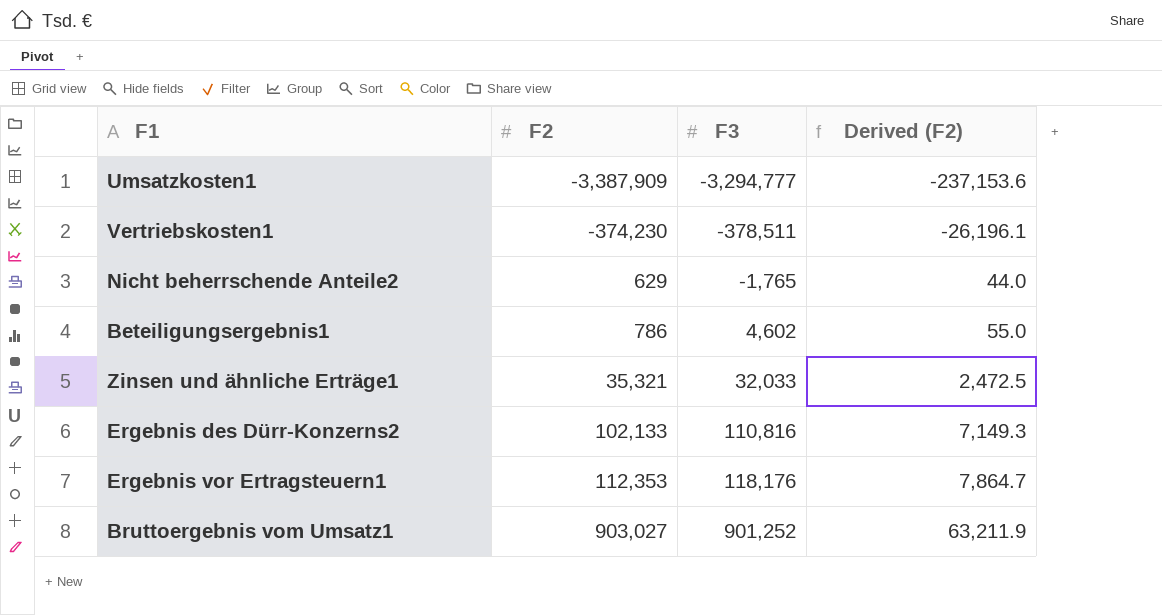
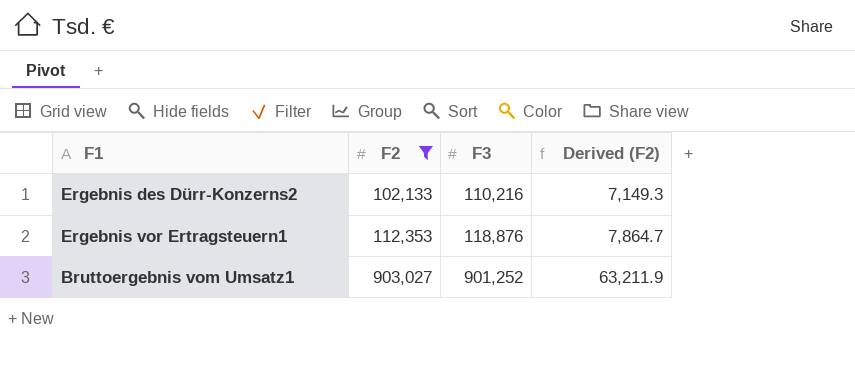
filter: none -> F2 >= 102,133
Ergebnis des Dürr-Konzerns2 | F3: 110,816 -> 110,216
Ergebnis vor Ertragsteuern1 | F3: 118,176 -> 118,876

